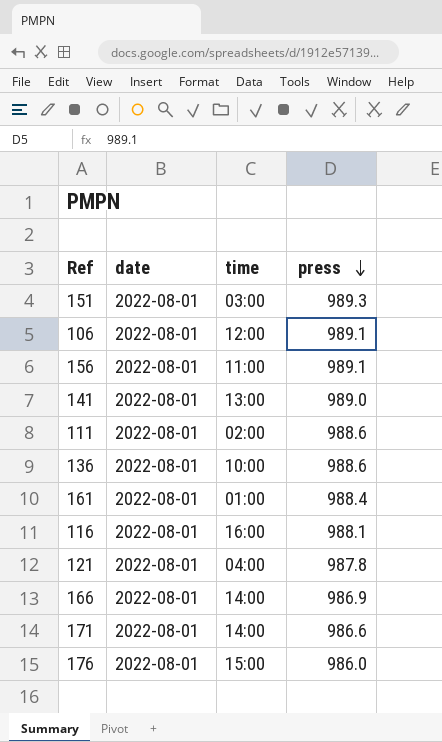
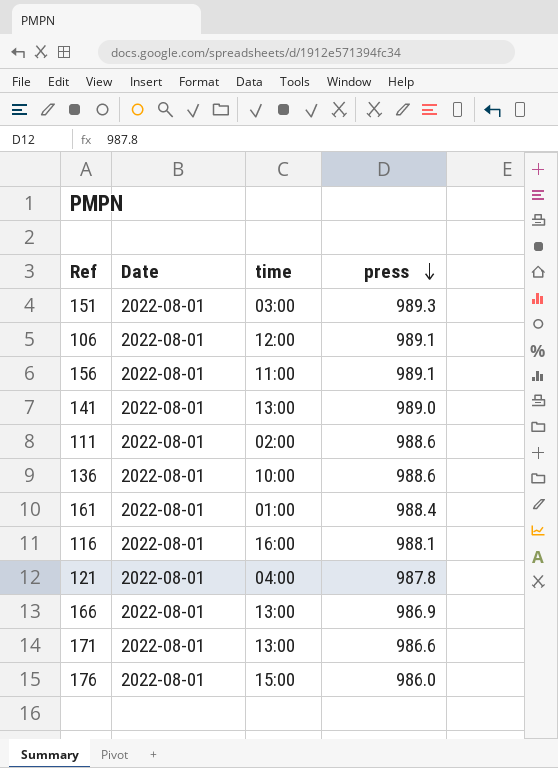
column name: date -> Date
166 | time: 14:00 -> 13:00
171 | time: 14:00 -> 13:00

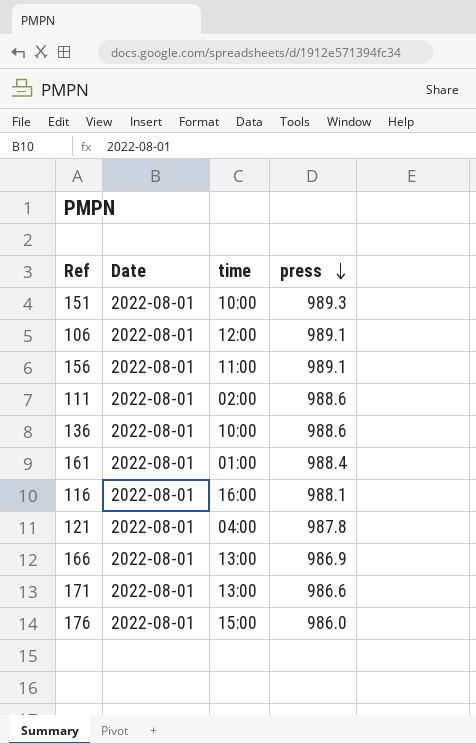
row 141: 2022-08-01 | 13:00 | 989.0 -> none
151 | time: 03:00 -> 10:00

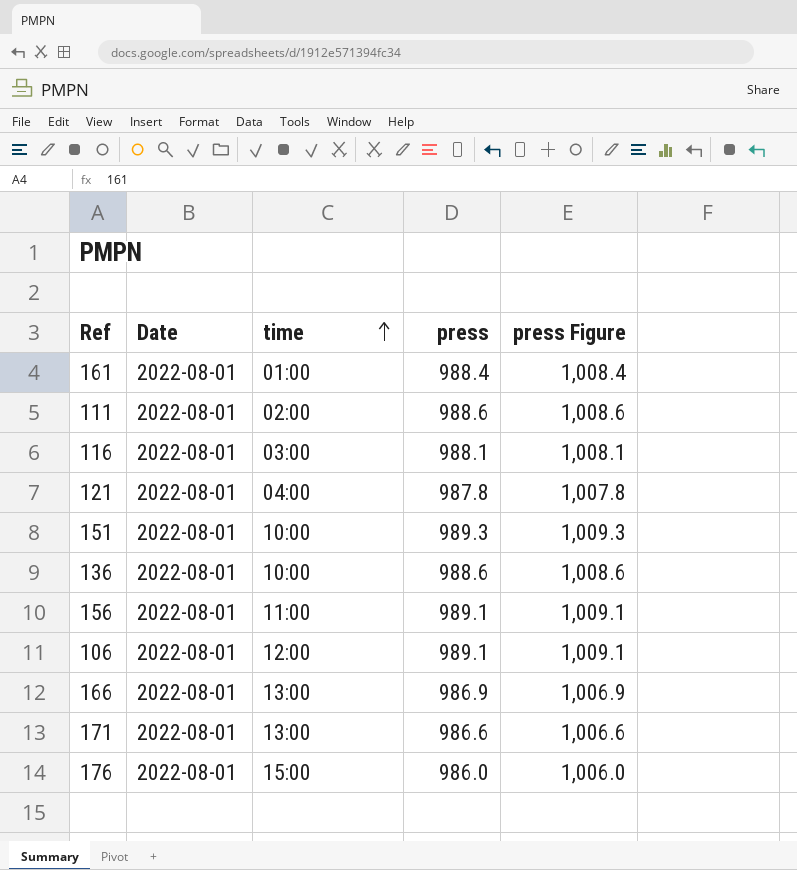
row order: press descending -> time ascending
column press Figure | formula: none -> [press] + 20
116 | time: 16:00 -> 03:00

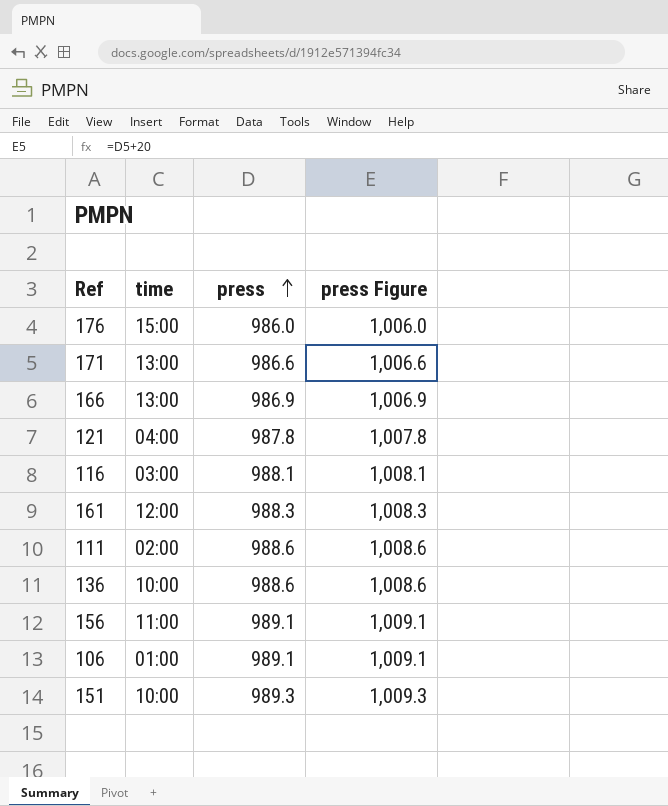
row order: time ascending -> press ascending
column Date | position: 2 -> none
161 | time: 01:00 -> 12:00
161 | press: 988.4 -> 988.3
161 | press Figure: 1,008.4 -> 1,008.3
106 | time: 12:00 -> 01:00

